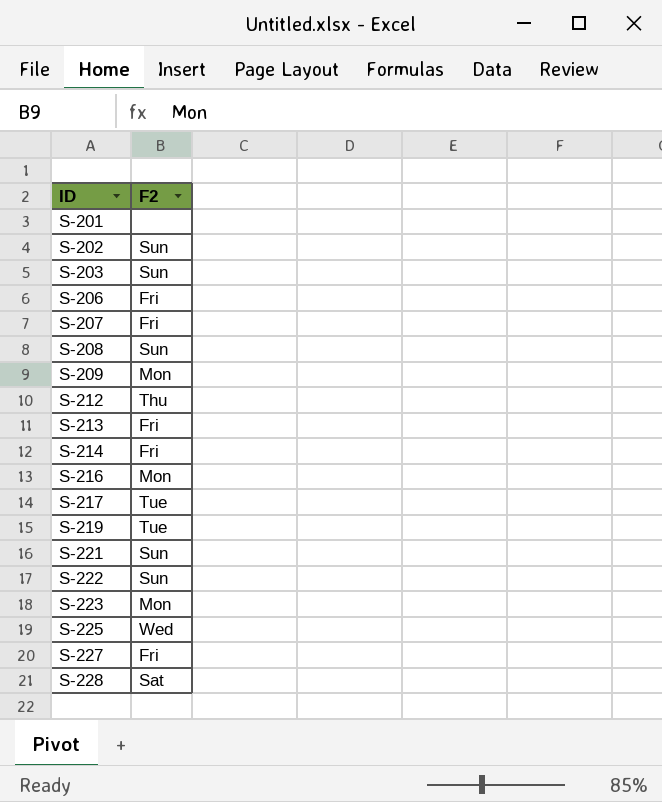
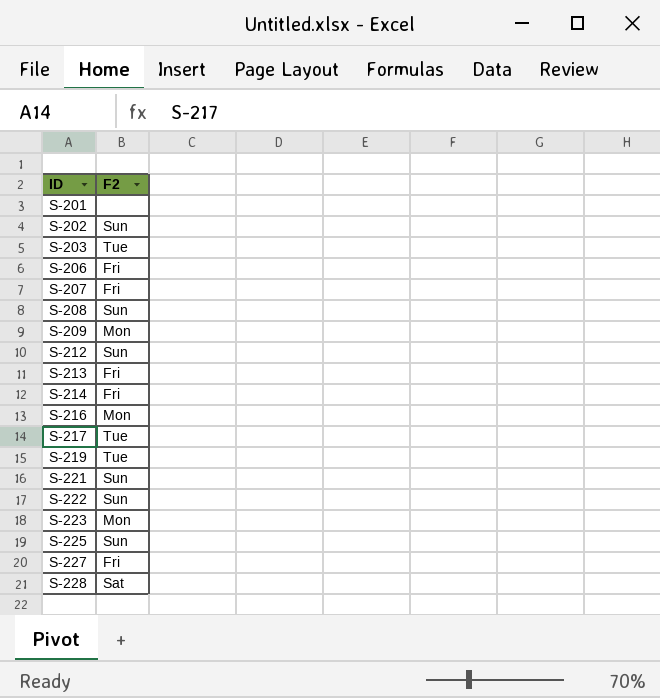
S-203 | F2: Sun -> Tue
S-212 | F2: Thu -> Sun
S-225 | F2: Wed -> Sun

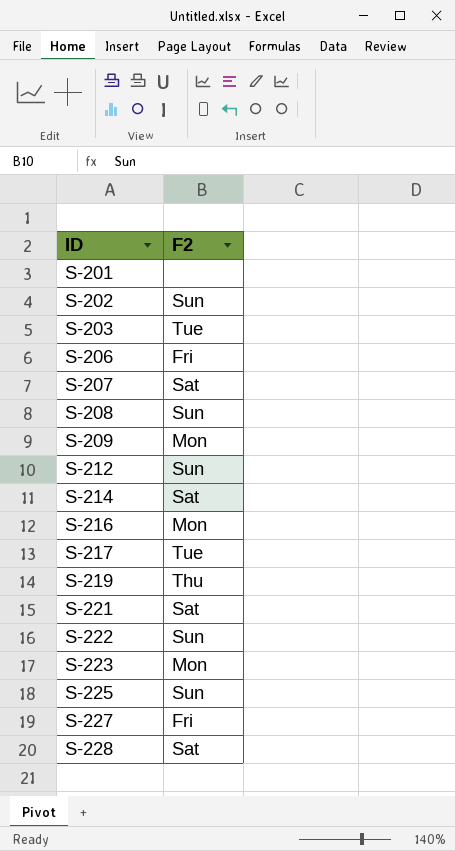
row S-213: Fri -> none
S-207 | F2: Fri -> Sat
S-214 | F2: Fri -> Sat
S-219 | F2: Tue -> Thu
S-221 | F2: Sun -> Sat

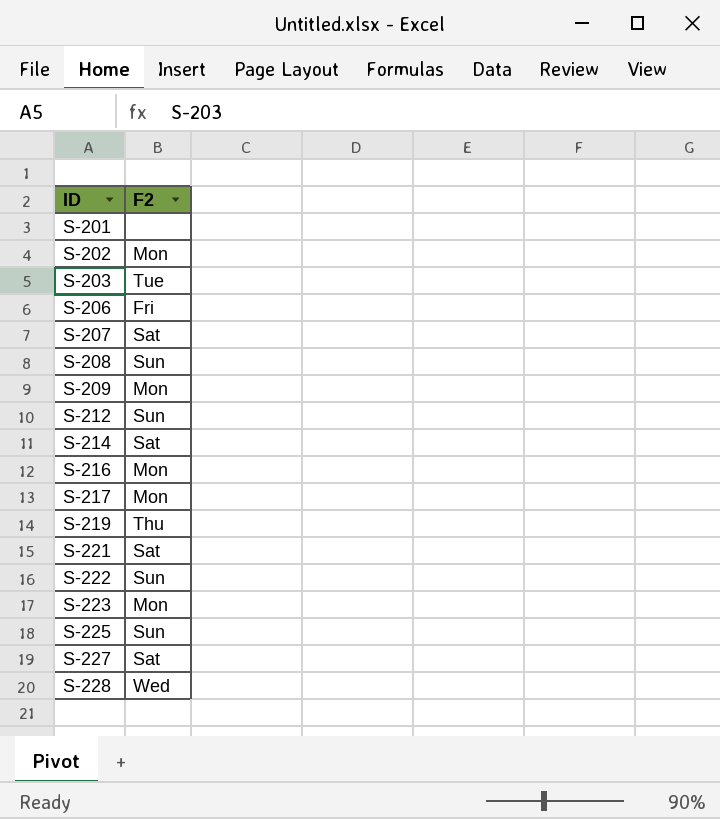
S-202 | F2: Sun -> Mon
S-217 | F2: Tue -> Mon
S-227 | F2: Fri -> Sat
S-228 | F2: Sat -> Wed

